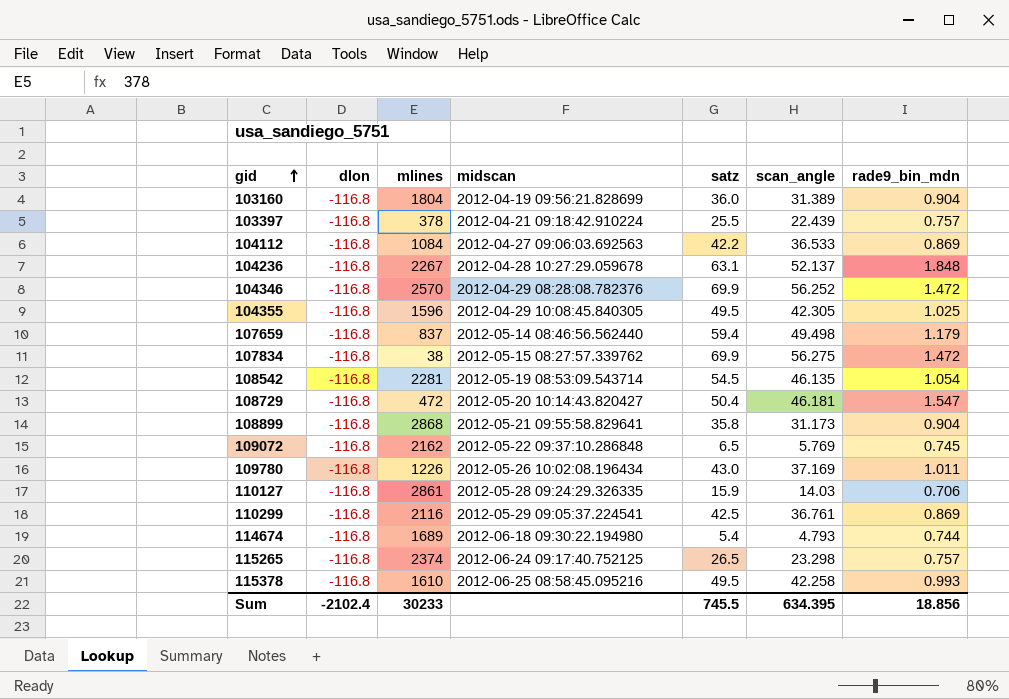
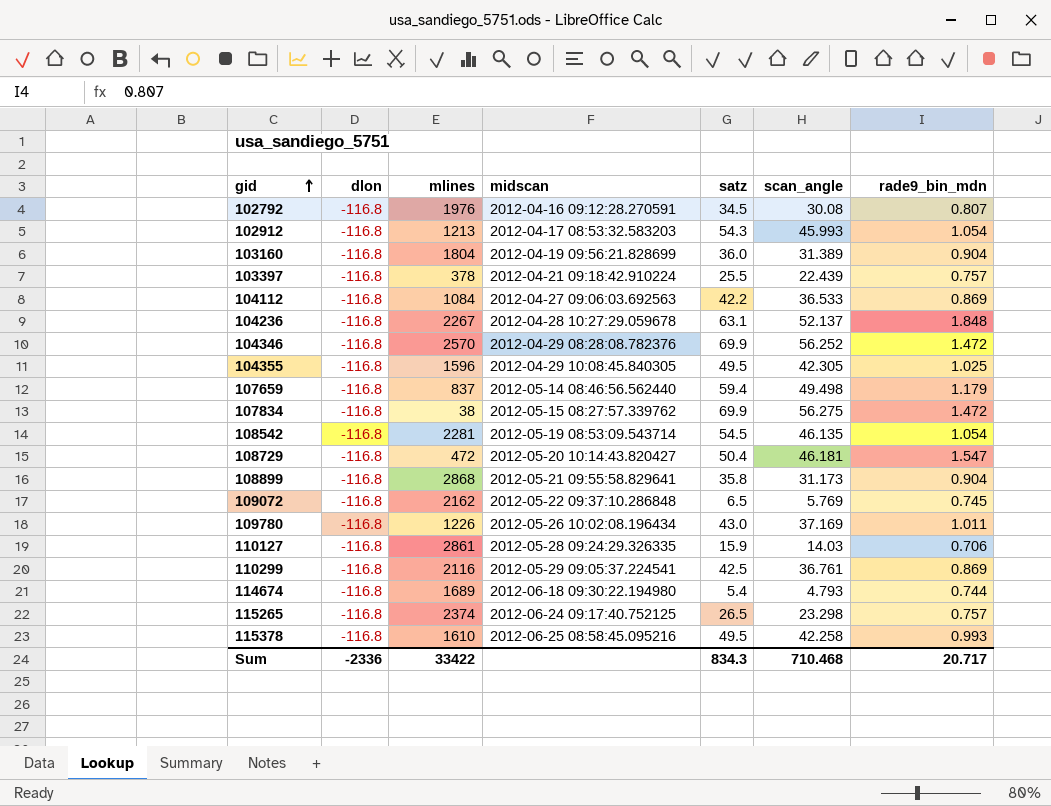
row 102792: none -> -116.8 | 1976 | 2012-04-16 09:12:28.270591 | 34.5 | 30.08 | 0.807
row 102912: none -> -116.8 | 1213 | 2012-04-17 08:53:32.583203 | 54.3 | 45.993 | 1.054
Sum | dlon: -2102.4 -> -2336
Sum | mlines: 30233 -> 33422
Sum | satz: 745.5 -> 834.3
Sum | scan_angle: 634.395 -> 710.468
Sum | rade9_bin_mdn: 18.856 -> 20.717

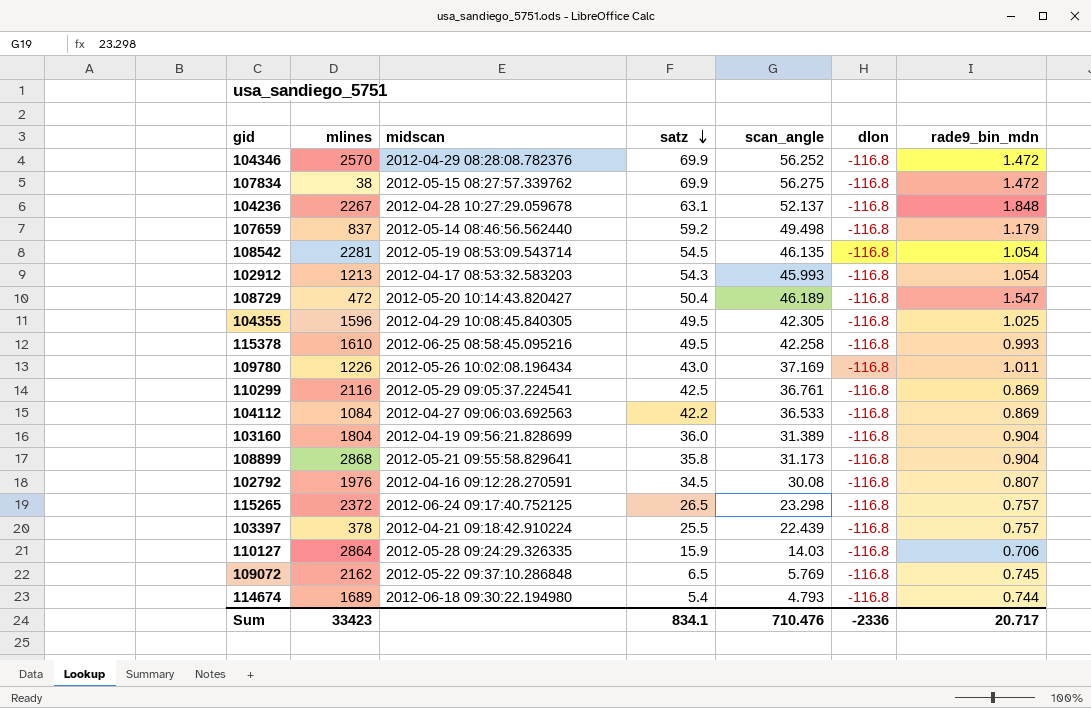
row order: gid ascending -> satz descending
column dlon | position: 2 -> 6
107659 | satz: 59.4 -> 59.2
108729 | scan_angle: 46.181 -> 46.189
115265 | mlines: 2374 -> 2372
110127 | mlines: 2861 -> 2864
Sum | mlines: 33422 -> 33423
Sum | satz: 834.3 -> 834.1
Sum | scan_angle: 710.468 -> 710.476

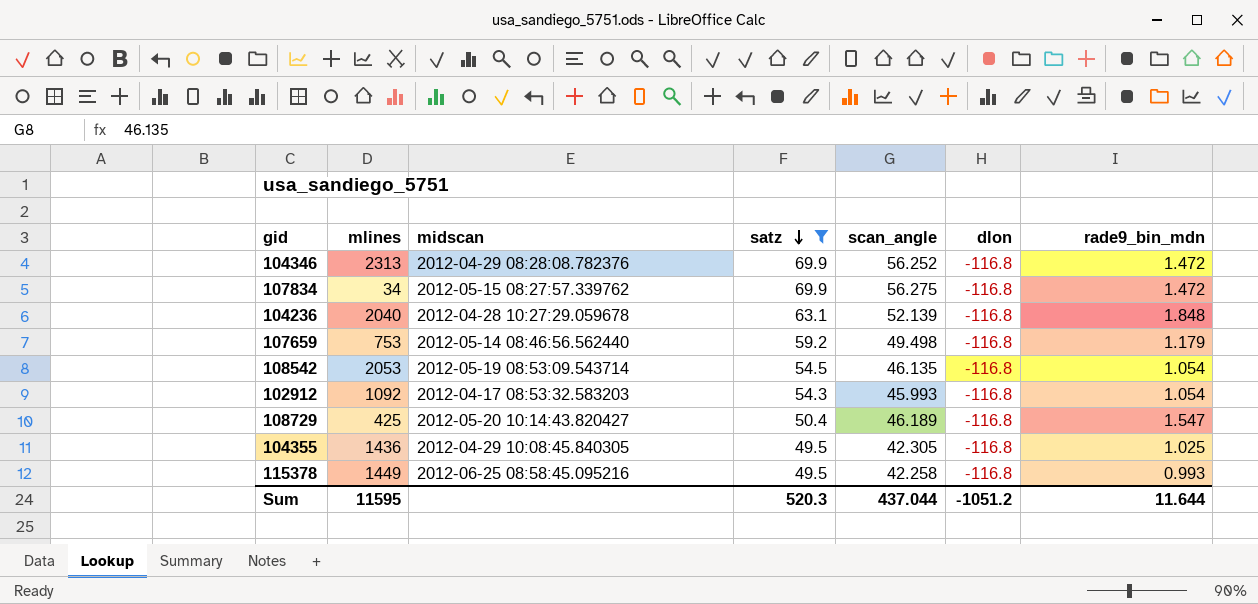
filter: none -> satz >= 49.5
104346 | mlines: 2570 -> 2313
107834 | mlines: 38 -> 34
104236 | mlines: 2267 -> 2040
104236 | scan_angle: 52.137 -> 52.139
107659 | mlines: 837 -> 753
108542 | mlines: 2281 -> 2053
102912 | mlines: 1213 -> 1092
108729 | mlines: 472 -> 425
104355 | mlines: 1596 -> 1436
115378 | mlines: 1610 -> 1449
Sum | mlines: 33423 -> 11595
Sum | satz: 834.1 -> 520.3
Sum | scan_angle: 710.476 -> 437.044
Sum | dlon: -2336 -> -1051.2
Sum | rade9_bin_mdn: 20.717 -> 11.644

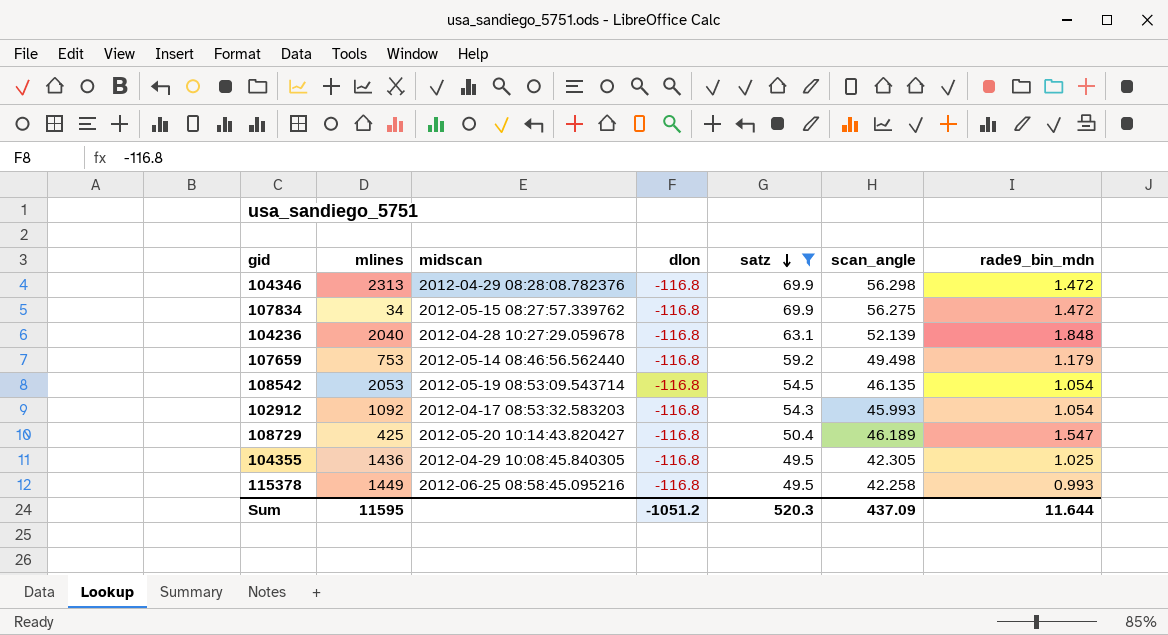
column dlon | position: 6 -> 4
104346 | scan_angle: 56.252 -> 56.298
Sum | scan_angle: 437.044 -> 437.09

